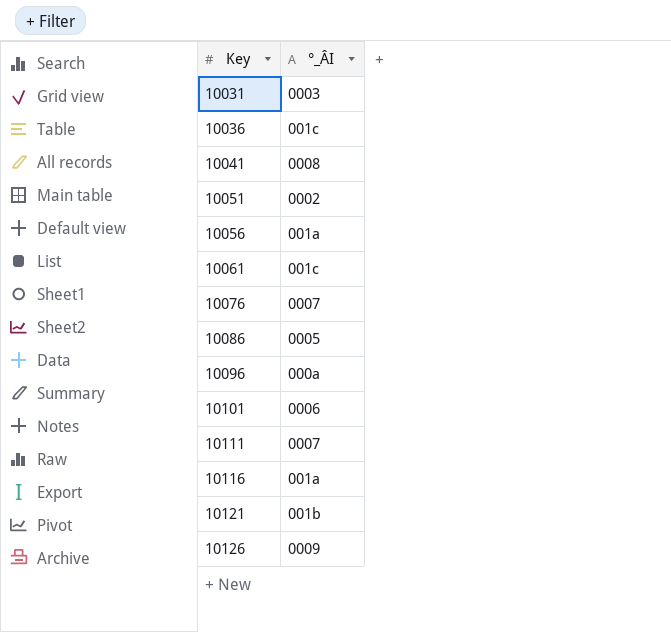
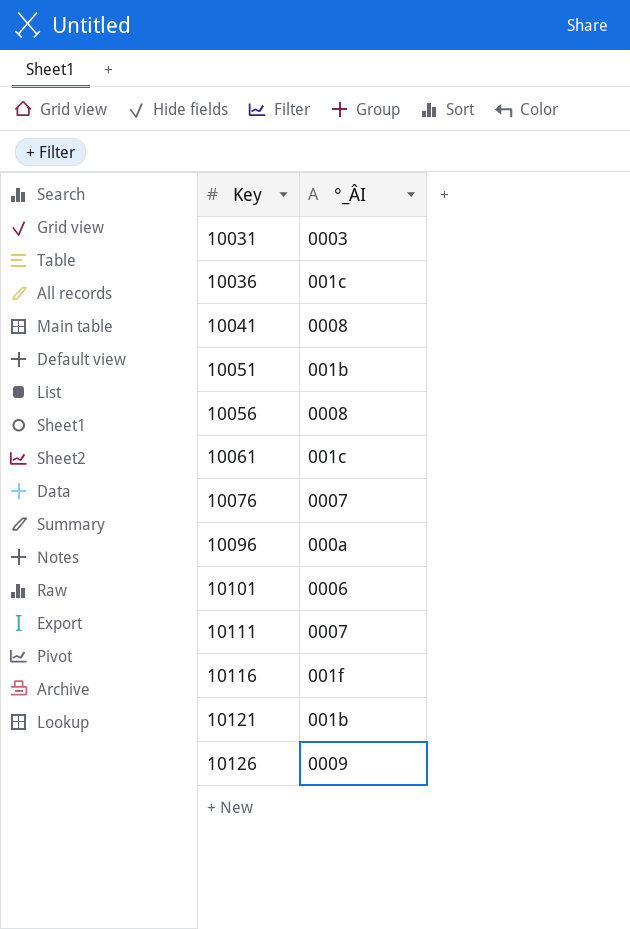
row 10086: 0005 -> none
10051 | °_ÂI: 0002 -> 001b
10056 | °_ÂI: 001a -> 0008
10116 | °_ÂI: 001a -> 001f

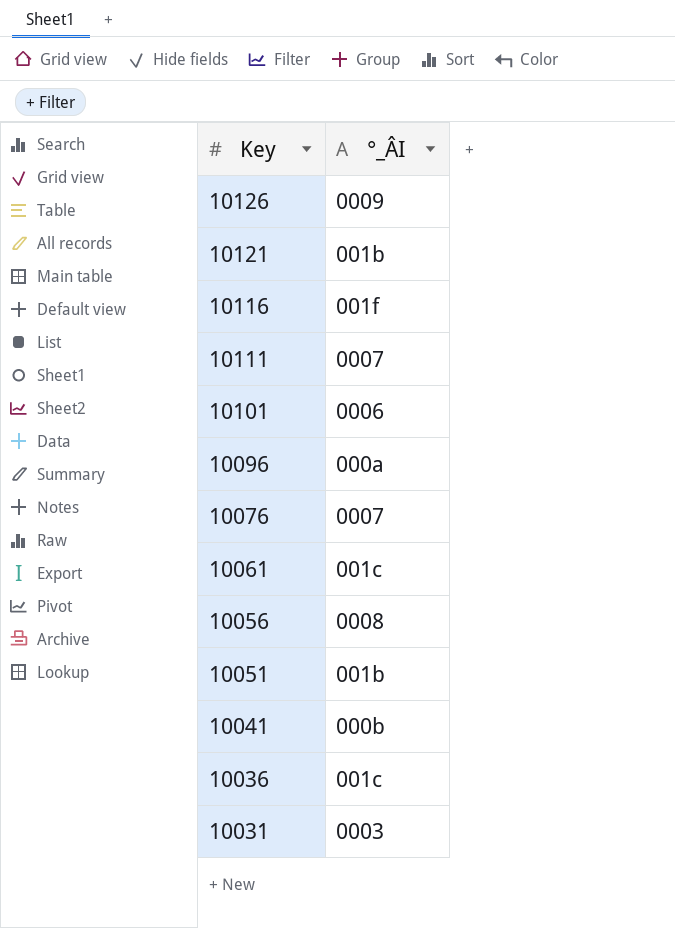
row order: Key ascending -> Key descending
10041 | °_ÂI: 0008 -> 000b

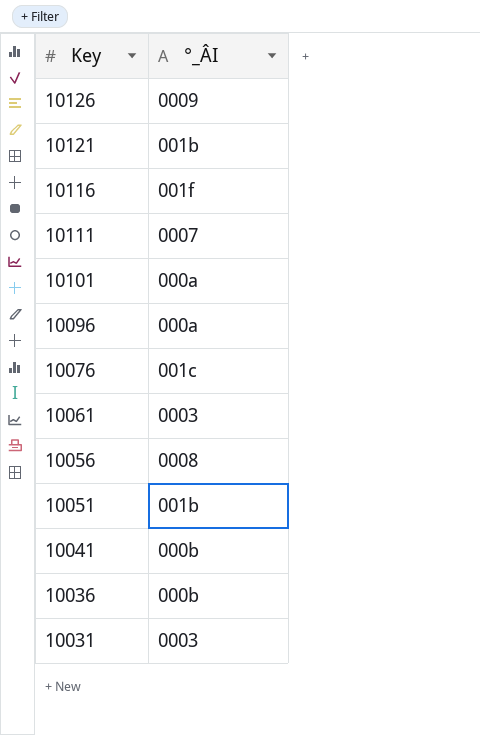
10101 | °_ÂI: 0006 -> 000a
10076 | °_ÂI: 0007 -> 001c
10061 | °_ÂI: 001c -> 0003
10036 | °_ÂI: 001c -> 000b

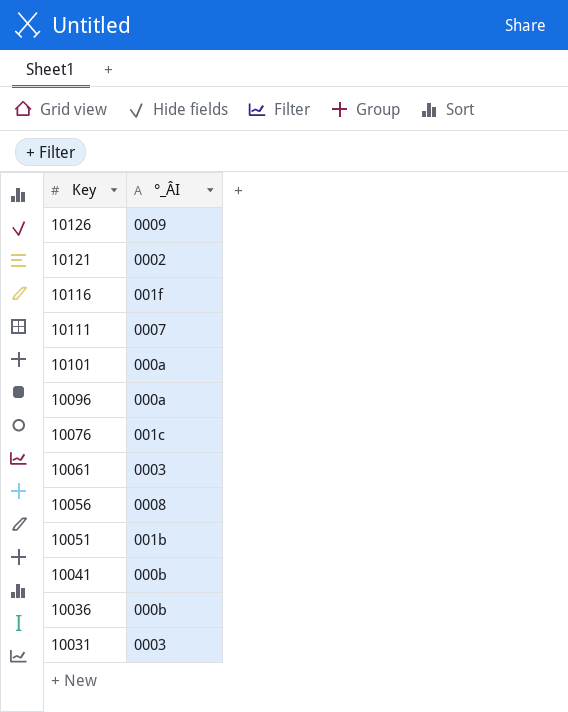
10121 | °_ÂI: 001b -> 0002

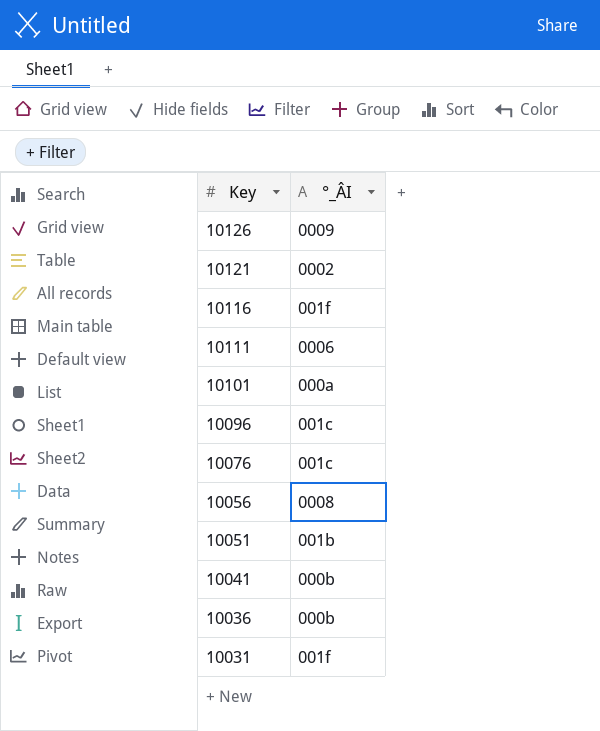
row 10061: 0003 -> none
10111 | °_ÂI: 0007 -> 0006
10096 | °_ÂI: 000a -> 001c
10031 | °_ÂI: 0003 -> 001f

